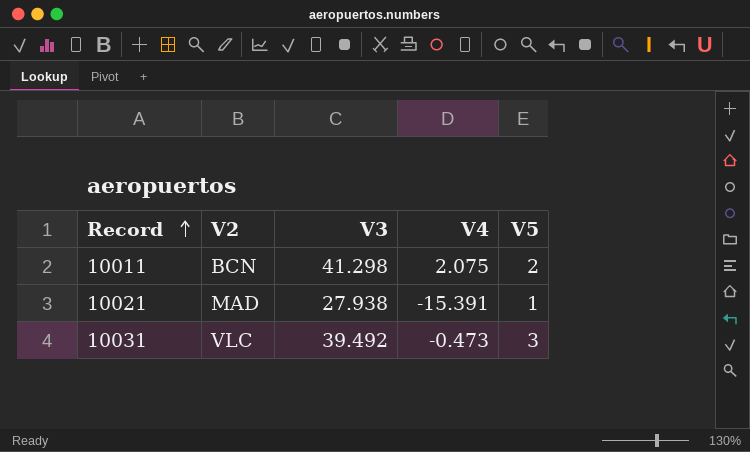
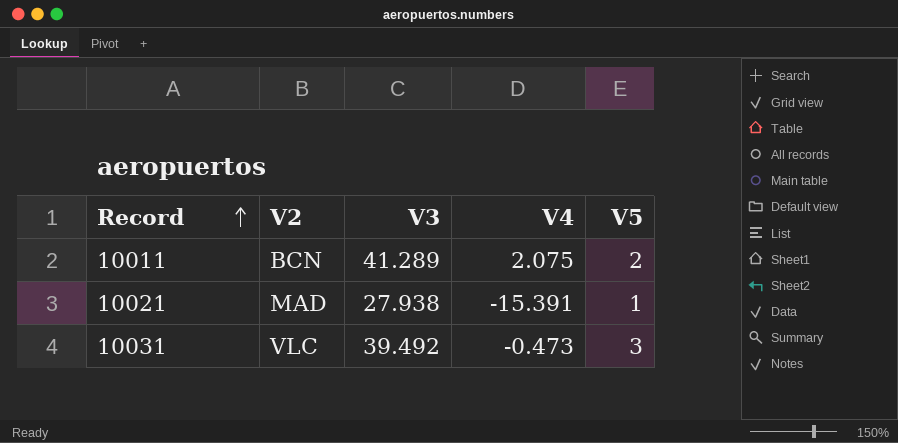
10011 | V3: 41.298 -> 41.289

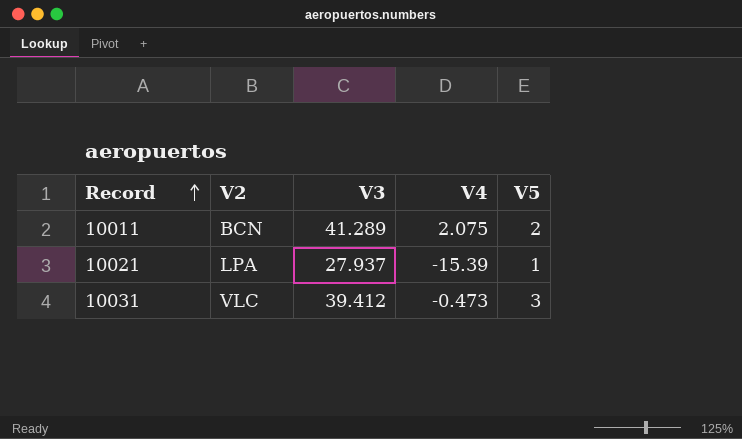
10021 | V2: MAD -> LPA
10021 | V3: 27.938 -> 27.937
10021 | V4: -15.391 -> -15.39
10031 | V3: 39.492 -> 39.412

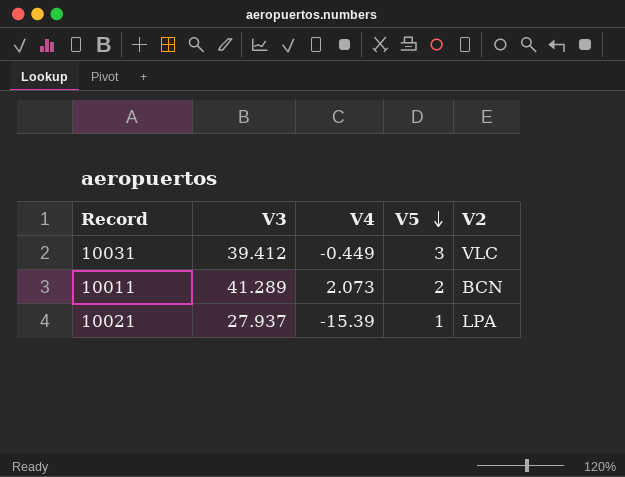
row order: Record ascending -> V5 descending
column V2 | position: 2 -> 5
10031 | V4: -0.473 -> -0.449
10011 | V4: 2.075 -> 2.073

